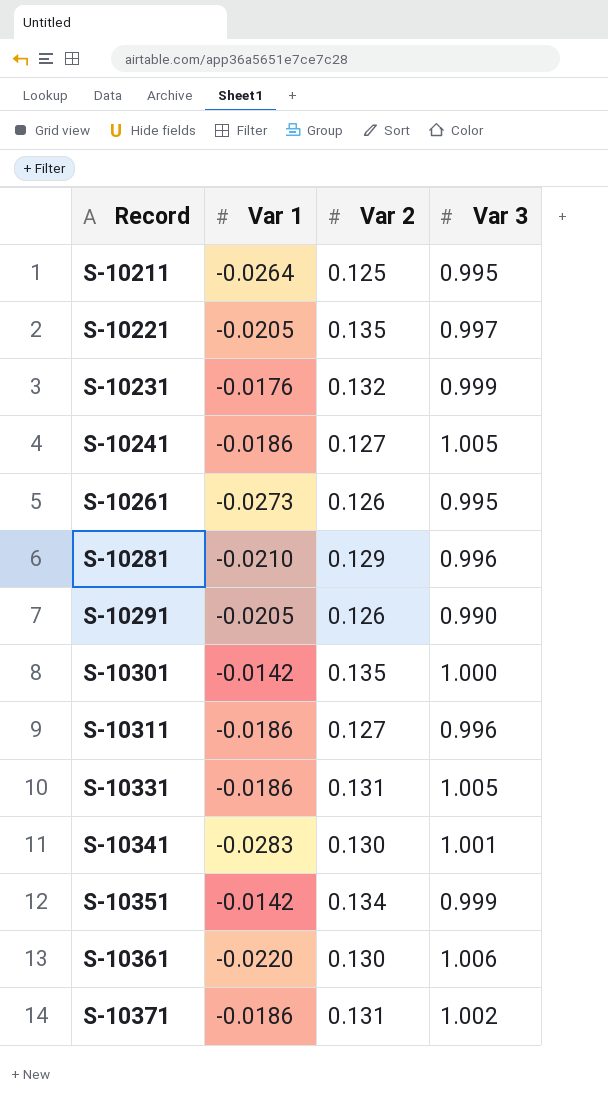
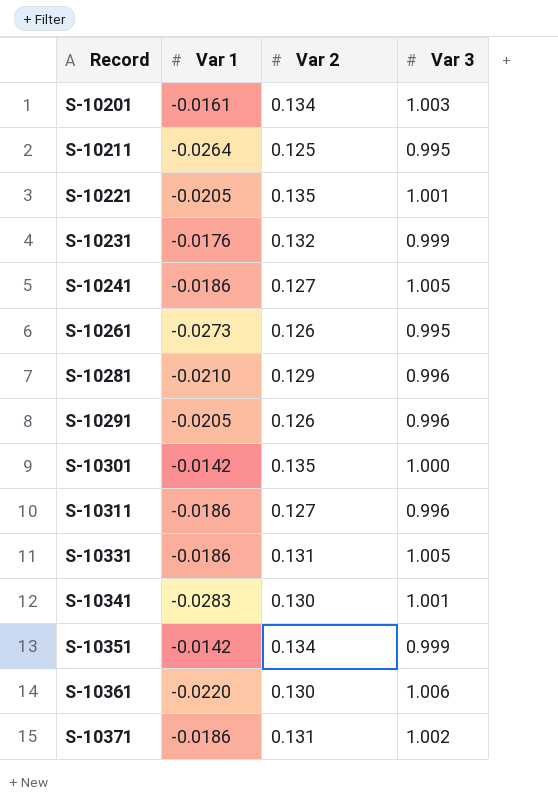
row S-10201: none -> -0.0161 | 0.134 | 1.003
S-10221 | Var 3: 0.997 -> 1.001
S-10291 | Var 3: 0.990 -> 0.996

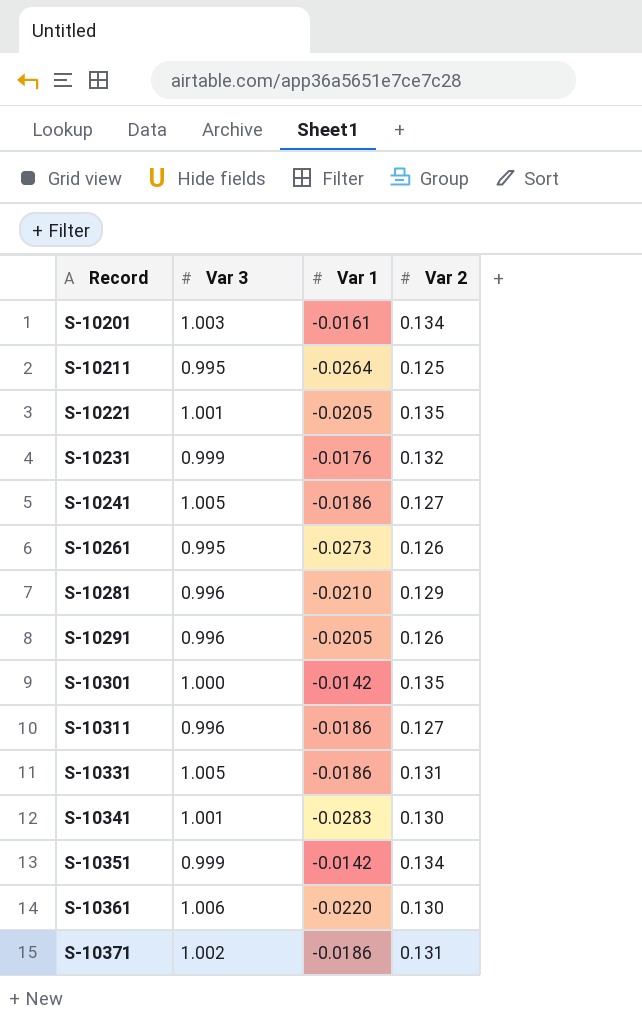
column Var 3 | position: 4 -> 2

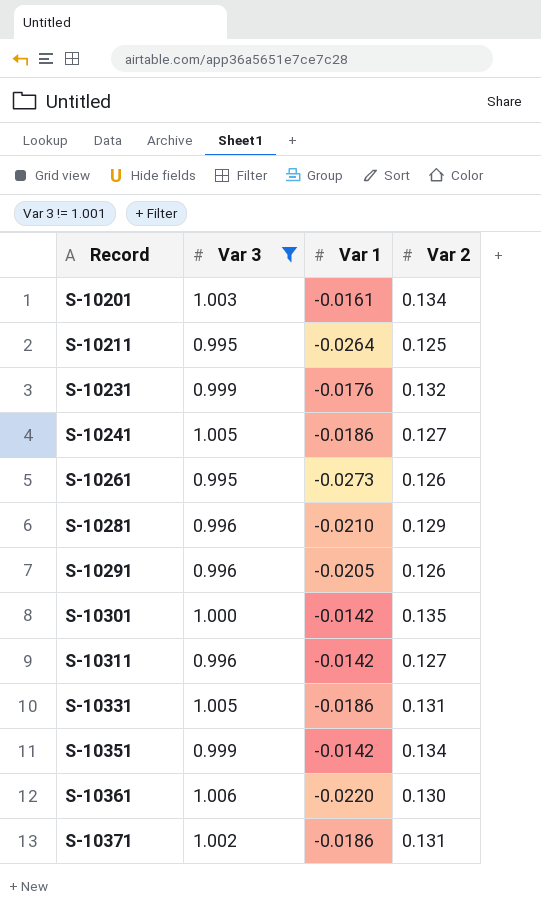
filter: none -> Var 3 != 1.001
S-10311 | Var 1: -0.0186 -> -0.0142

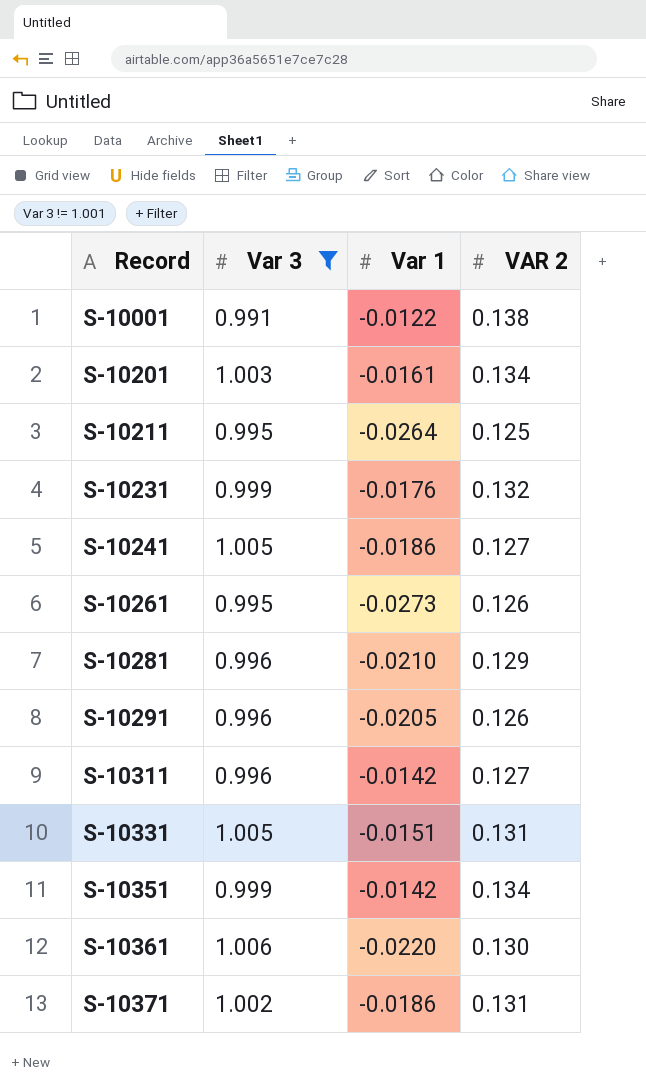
column name: Var 2 -> VAR 2
row S-10301: 1.000 | -0.0142 | 0.135 -> none
row S-10001: none -> 0.991 | -0.0122 | 0.138
S-10331 | Var 1: -0.0186 -> -0.0151

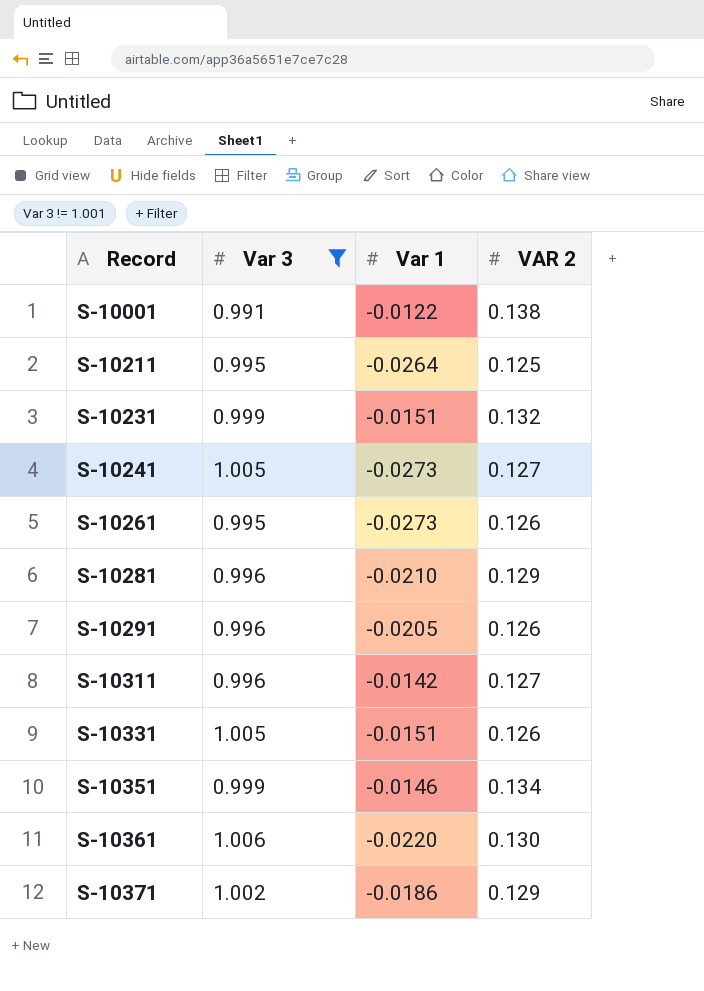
row S-10201: 1.003 | -0.0161 | 0.134 -> none
S-10231 | Var 1: -0.0176 -> -0.0151
S-10241 | Var 1: -0.0186 -> -0.0273
S-10331 | VAR 2: 0.131 -> 0.126
S-10351 | Var 1: -0.0142 -> -0.0146
S-10371 | VAR 2: 0.131 -> 0.129

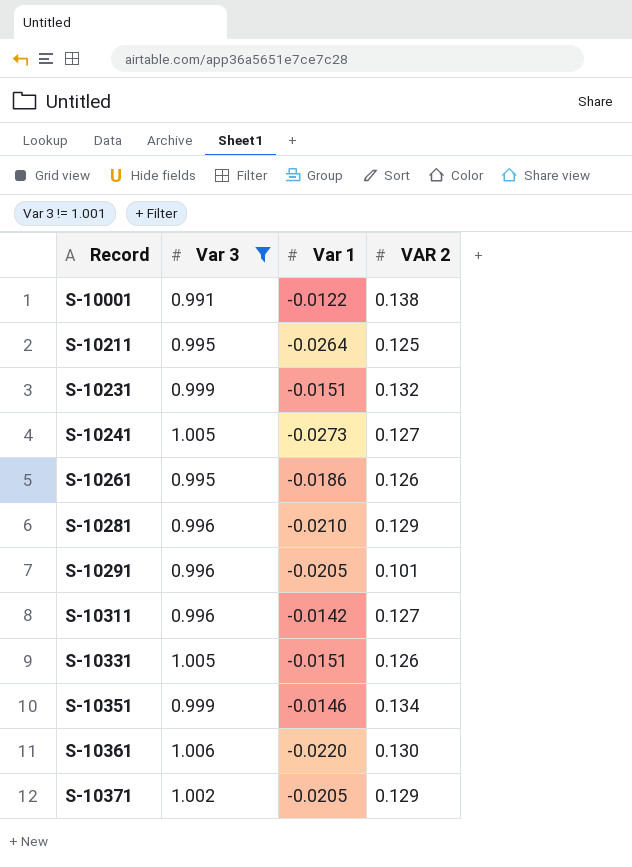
S-10261 | Var 1: -0.0273 -> -0.0186
S-10291 | VAR 2: 0.126 -> 0.101
S-10371 | Var 1: -0.0186 -> -0.0205

